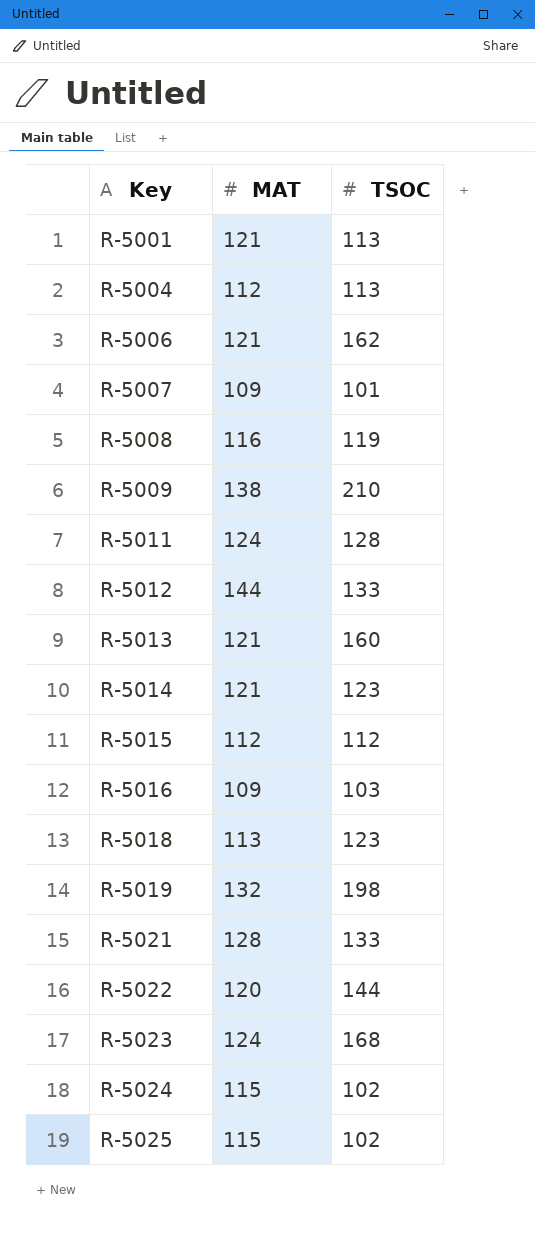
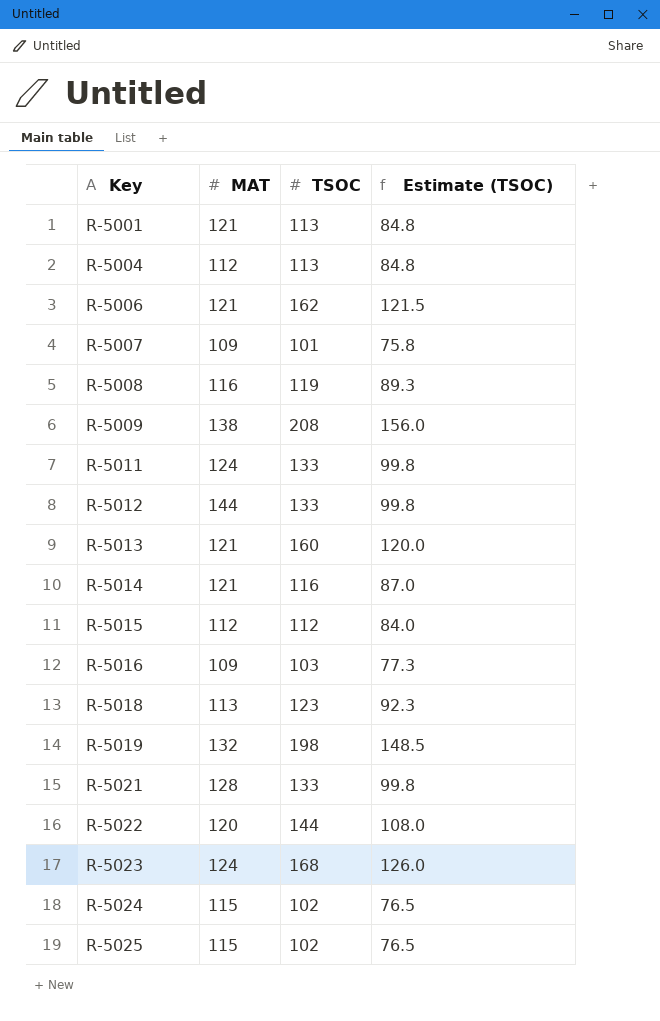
column Estimate (TSOC) | formula: none -> [TSOC] * 0.75
R-5009 | TSOC: 210 -> 208
R-5011 | TSOC: 128 -> 133
R-5014 | TSOC: 123 -> 116

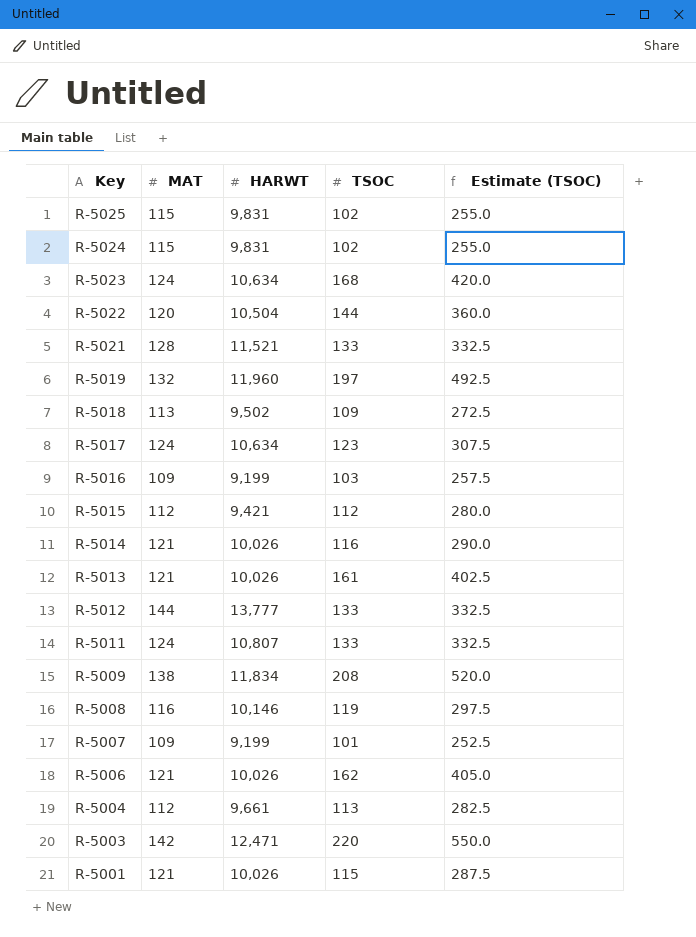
row order: Key ascending -> Key descending
column HARWT | position: none -> 3
column Estimate (TSOC) | formula: [TSOC] * 0.75 -> [TSOC] * 2.5
R-5019 | TSOC: 198 -> 197
R-5018 | TSOC: 123 -> 109
row R-5017: none -> 124 | 10,634 | 123 | 307.5
R-5013 | TSOC: 160 -> 161
row R-5003: none -> 142 | 12,471 | 220 | 550.0
R-5001 | TSOC: 113 -> 115

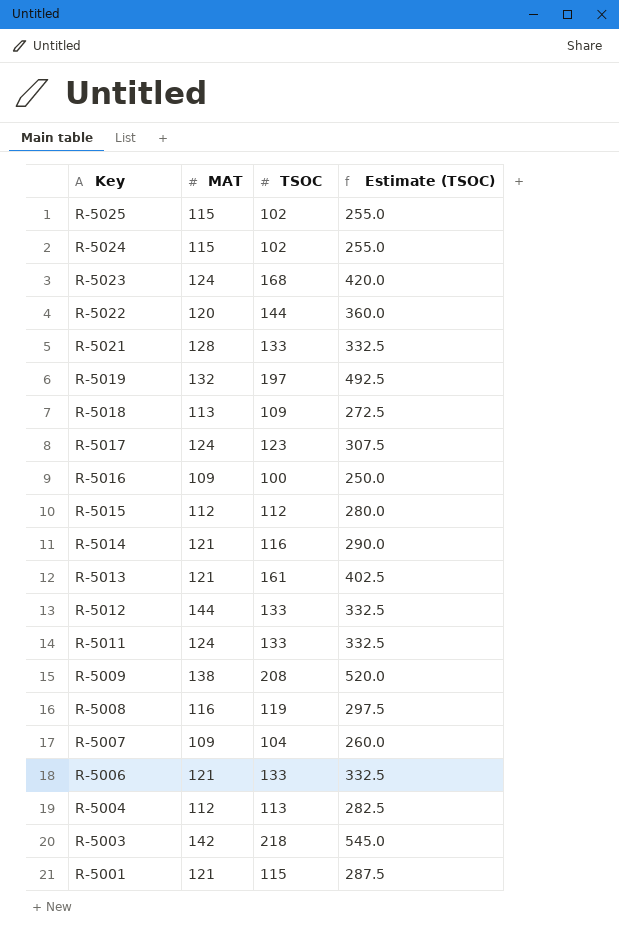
column HARWT | position: 3 -> none
R-5016 | TSOC: 103 -> 100
R-5016 | Estimate (TSOC): 257.5 -> 250.0
R-5007 | TSOC: 101 -> 104
R-5007 | Estimate (TSOC): 252.5 -> 260.0
R-5006 | TSOC: 162 -> 133
R-5006 | Estimate (TSOC): 405.0 -> 332.5
R-5003 | TSOC: 220 -> 218
R-5003 | Estimate (TSOC): 550.0 -> 545.0

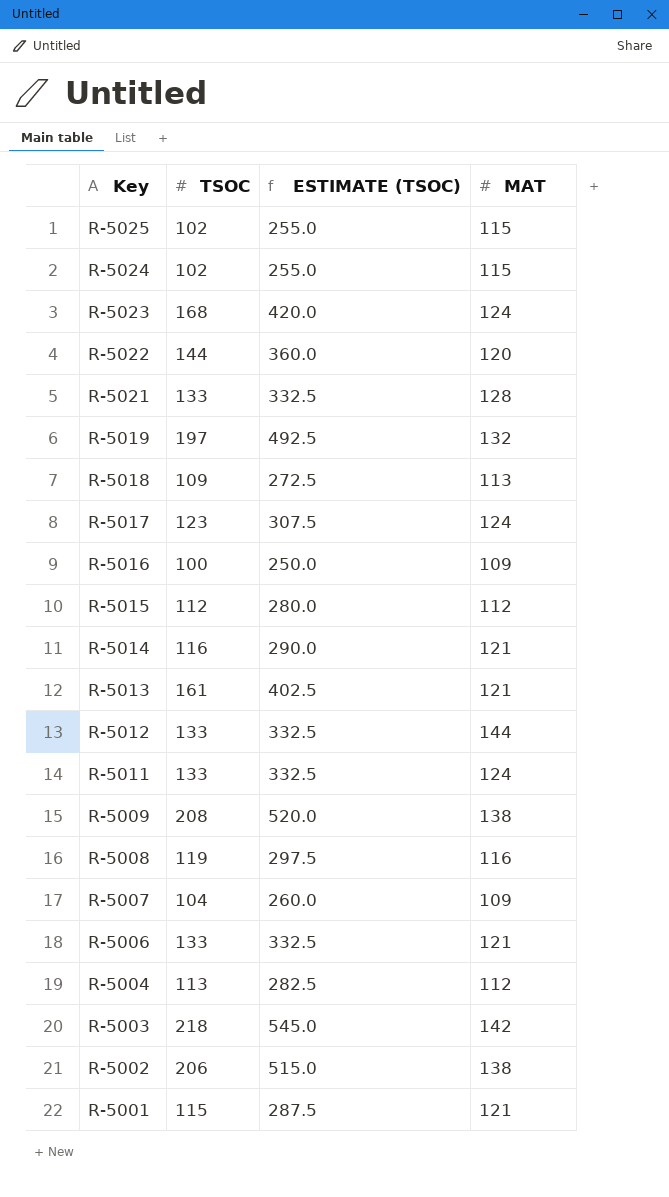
column name: Estimate (TSOC) -> ESTIMATE (TSOC)
column MAT | position: 2 -> 4
row R-5002: none -> 206 | 515.0 | 138

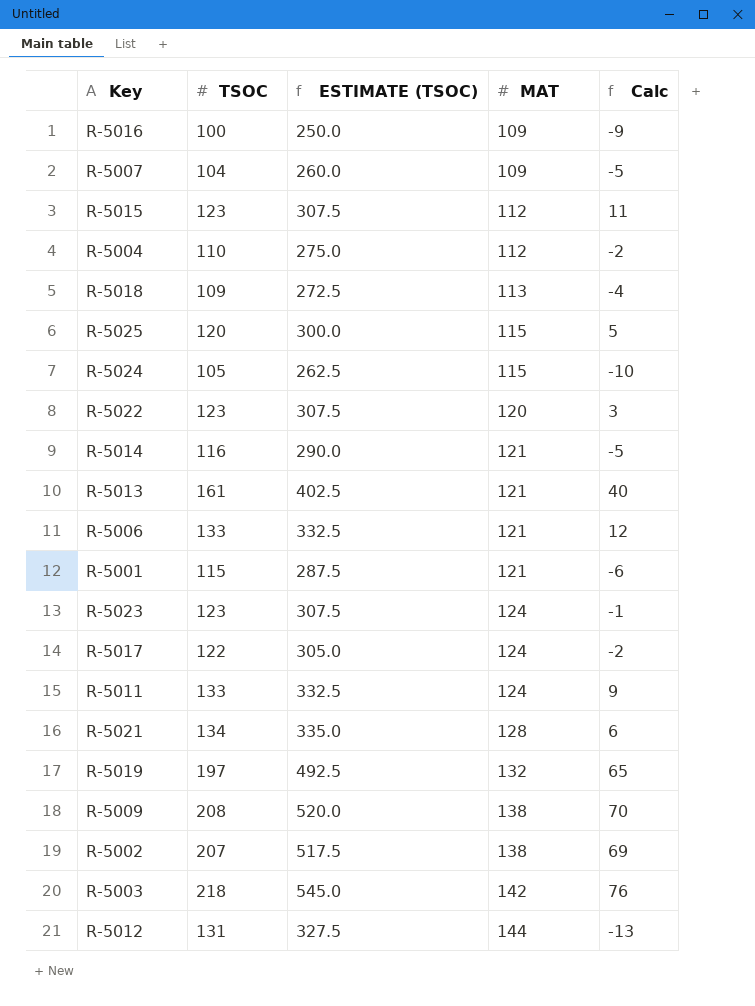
row order: Key descending -> MAT ascending
column Calc | formula: none -> [TSOC] - [MAT]
row R-5008: 119 | 297.5 | 116 -> none
R-5015 | TSOC: 112 -> 123
R-5015 | ESTIMATE (TSOC): 280.0 -> 307.5
R-5004 | TSOC: 113 -> 110
R-5004 | ESTIMATE (TSOC): 282.5 -> 275.0
R-5025 | TSOC: 102 -> 120
R-5025 | ESTIMATE (TSOC): 255.0 -> 300.0
R-5024 | TSOC: 102 -> 105
R-5024 | ESTIMATE (TSOC): 255.0 -> 262.5
R-5022 | TSOC: 144 -> 123
R-5022 | ESTIMATE (TSOC): 360.0 -> 307.5
R-5023 | TSOC: 168 -> 123
R-5023 | ESTIMATE (TSOC): 420.0 -> 307.5
R-5017 | TSOC: 123 -> 122
R-5017 | ESTIMATE (TSOC): 307.5 -> 305.0
R-5021 | TSOC: 133 -> 134
R-5021 | ESTIMATE (TSOC): 332.5 -> 335.0
R-5002 | TSOC: 206 -> 207
R-5002 | ESTIMATE (TSOC): 515.0 -> 517.5
R-5012 | TSOC: 133 -> 131
R-5012 | ESTIMATE (TSOC): 332.5 -> 327.5

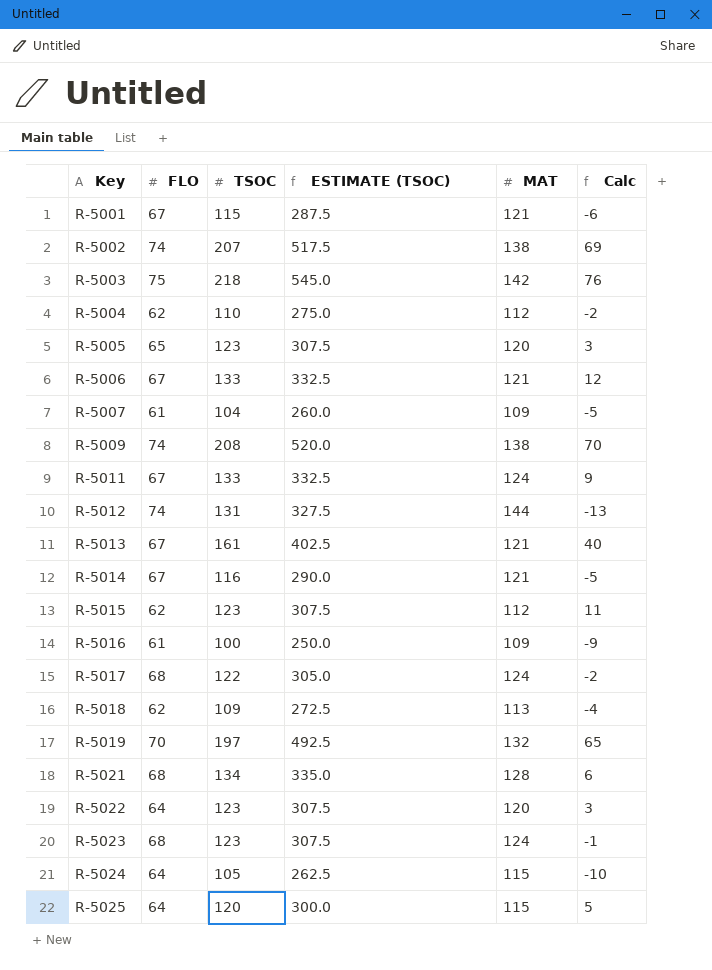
row order: MAT ascending -> Key ascending
column FLO | position: none -> 2
row R-5005: none -> 65 | 123 | 307.5 | 120 | 3

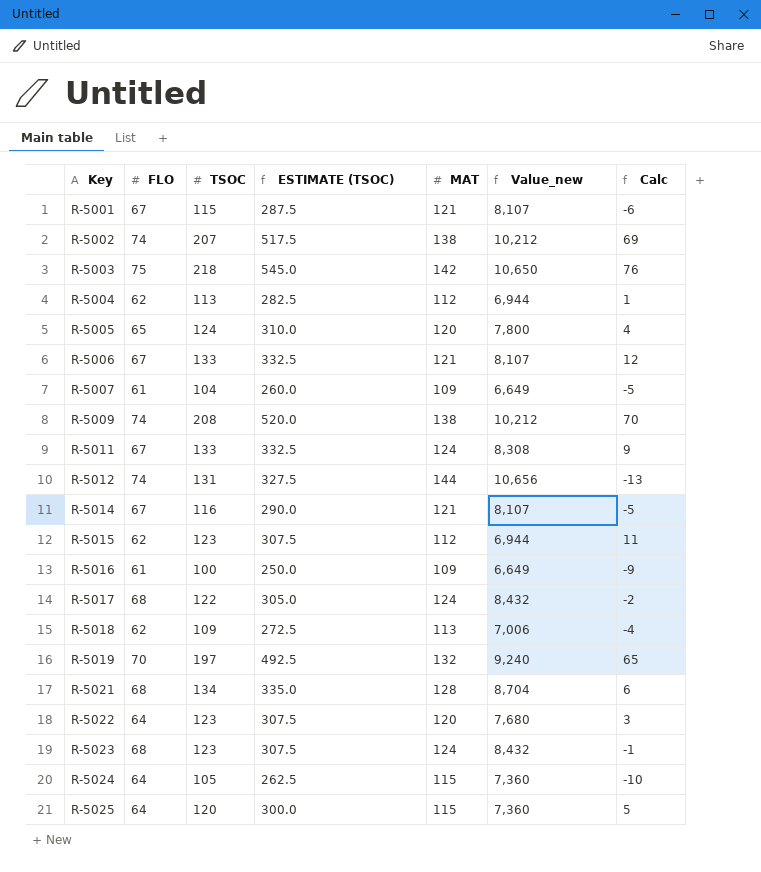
column Value_new | formula: none -> [FLO] * [MAT]
row R-5013: 67 | 161 | 402.5 | 121 | 40 -> none
R-5004 | TSOC: 110 -> 113
R-5004 | ESTIMATE (TSOC): 275.0 -> 282.5
R-5004 | Calc: -2 -> 1
R-5005 | TSOC: 123 -> 124
R-5005 | ESTIMATE (TSOC): 307.5 -> 310.0
R-5005 | Calc: 3 -> 4

